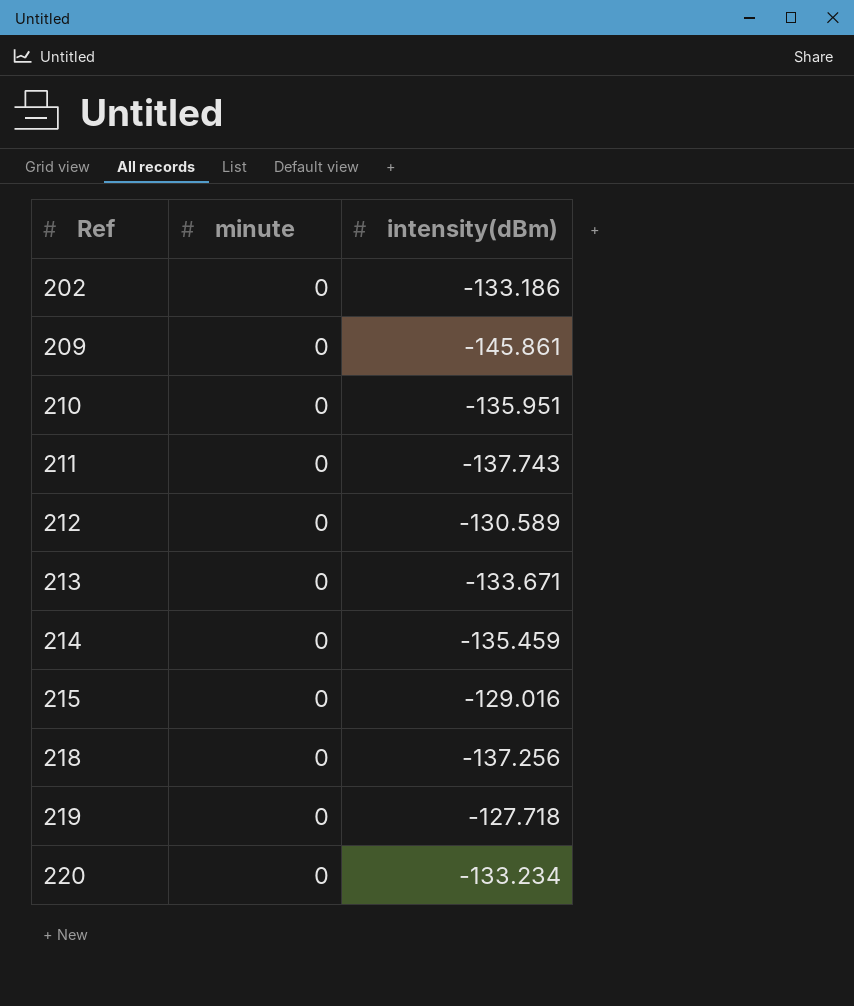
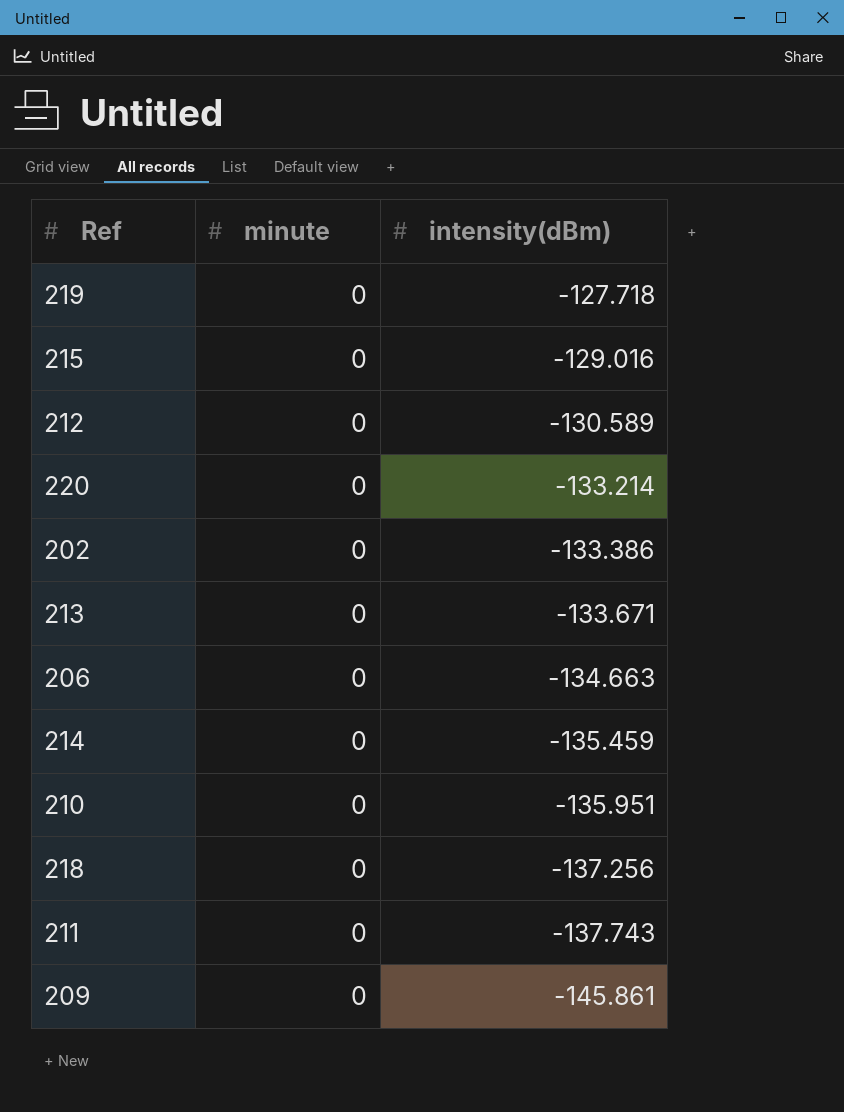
row order: Ref ascending -> intensity(dBm) descending
220 | intensity(dBm): -133.234 -> -133.214
202 | intensity(dBm): -133.186 -> -133.386
row 206: none -> 0 | -134.663

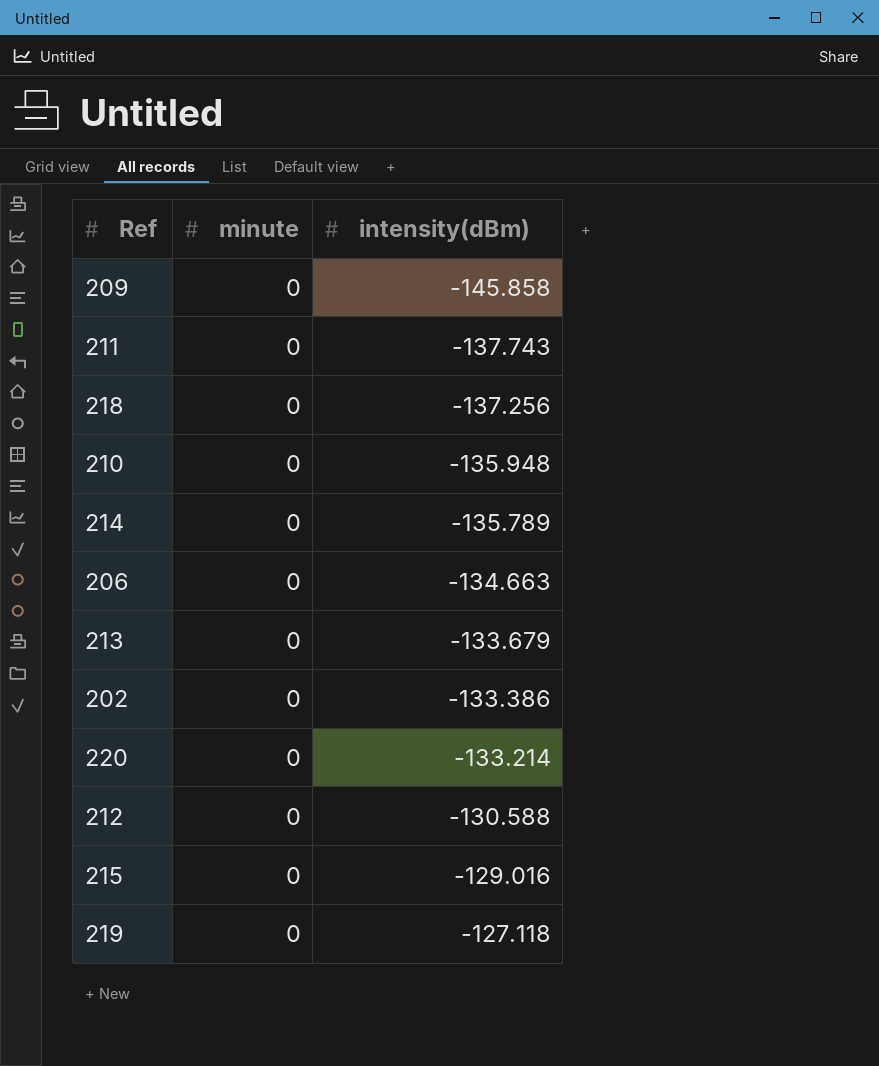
row order: intensity(dBm) descending -> intensity(dBm) ascending
209 | intensity(dBm): -145.861 -> -145.858
210 | intensity(dBm): -135.951 -> -135.948
214 | intensity(dBm): -135.459 -> -135.789
213 | intensity(dBm): -133.671 -> -133.679
212 | intensity(dBm): -130.589 -> -130.588
219 | intensity(dBm): -127.718 -> -127.118

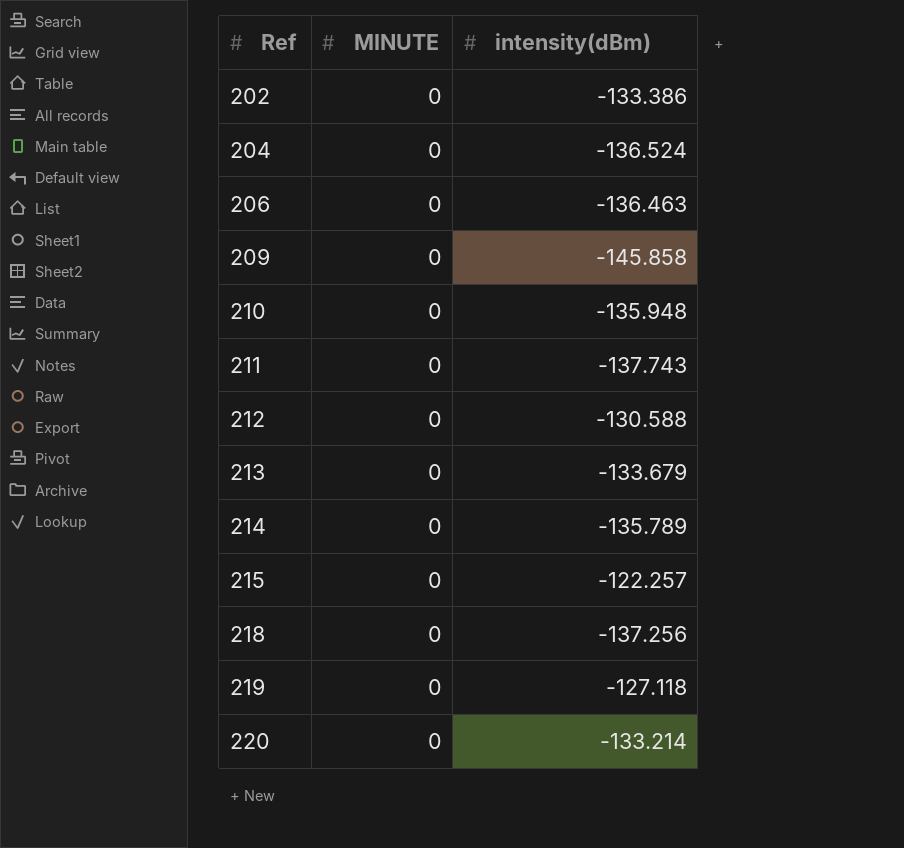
row order: intensity(dBm) ascending -> Ref ascending
column name: minute -> MINUTE
row 204: none -> 0 | -136.524
206 | intensity(dBm): -134.663 -> -136.463
215 | intensity(dBm): -129.016 -> -122.257

